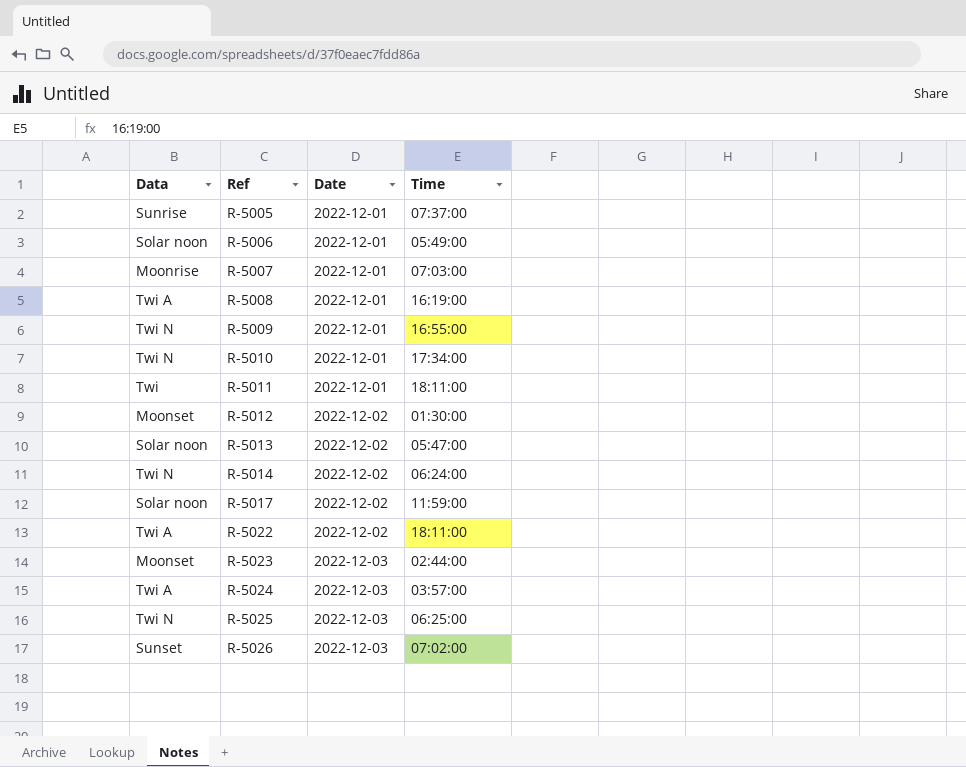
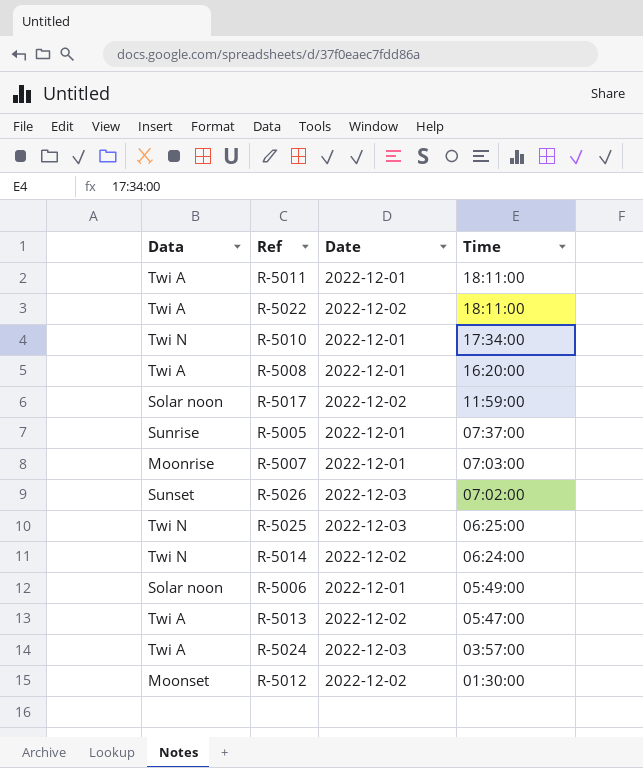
row order: Ref ascending -> Time descending
row R-5009: Twi N | 2022-12-01 | 16:55:00 -> none
row R-5023: Moonset | 2022-12-03 | 02:44:00 -> none
R-5011 | Data: Twi -> Twi A
R-5008 | Time: 16:19:00 -> 16:20:00
R-5013 | Data: Solar noon -> Twi A

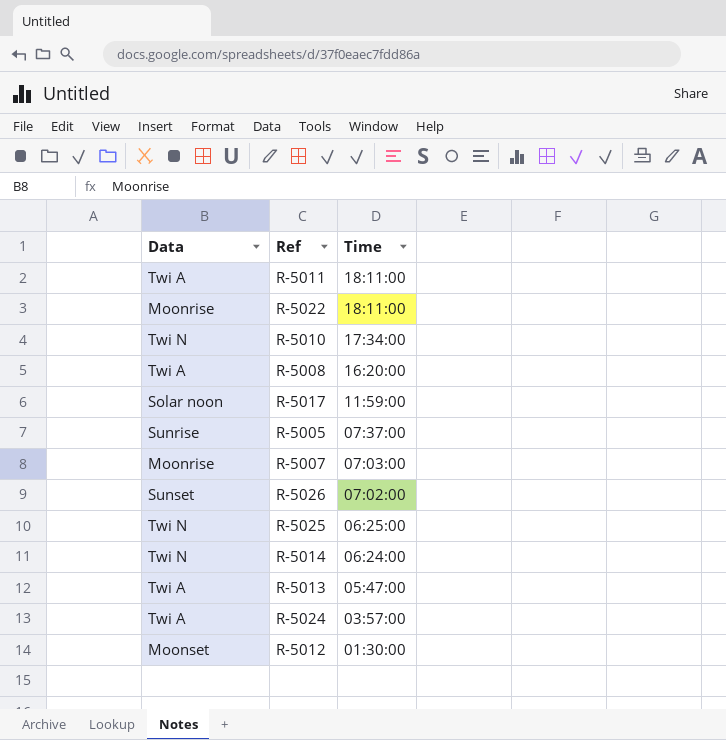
column Date | position: 3 -> none
row R-5006: Solar noon | 2022-12-01 | 05:49:00 -> none
R-5022 | Data: Twi A -> Moonrise

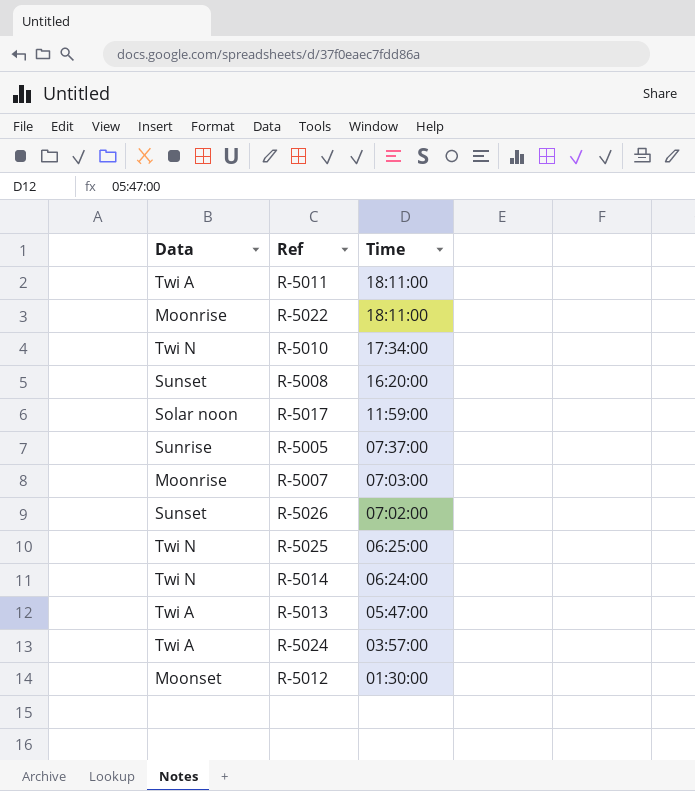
R-5008 | Data: Twi A -> Sunset

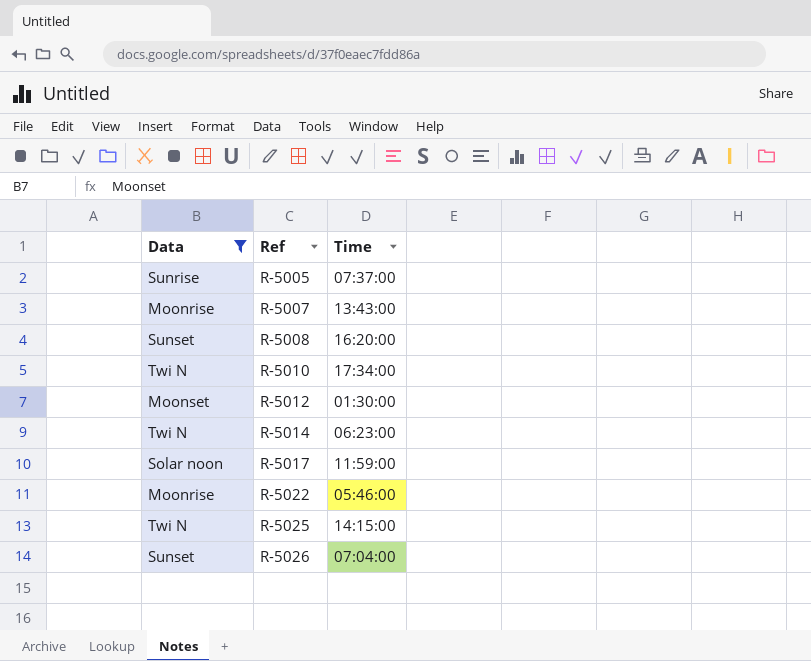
filter: none -> Data != Twi A
row order: Time descending -> Ref ascending
R-5007 | Time: 07:03:00 -> 13:43:00
R-5014 | Time: 06:24:00 -> 06:23:00
R-5022 | Time: 18:11:00 -> 05:46:00
R-5025 | Time: 06:25:00 -> 14:15:00
R-5026 | Time: 07:02:00 -> 07:04:00

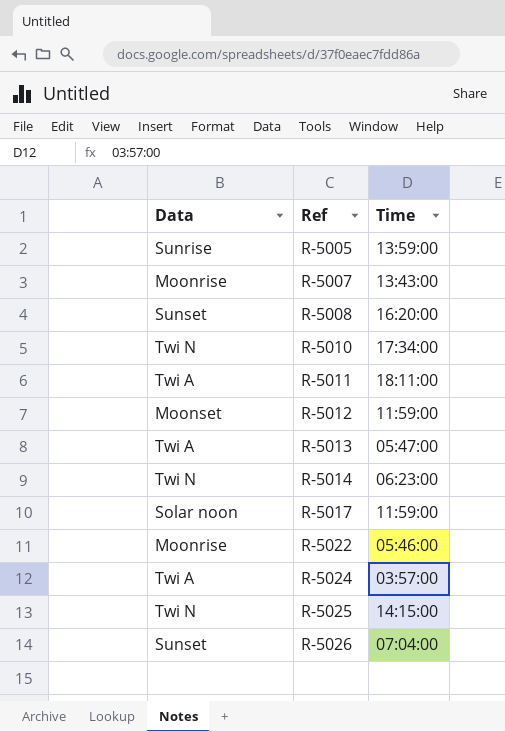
filter: Data != Twi A -> none
R-5005 | Time: 07:37:00 -> 13:59:00
R-5012 | Time: 01:30:00 -> 11:59:00

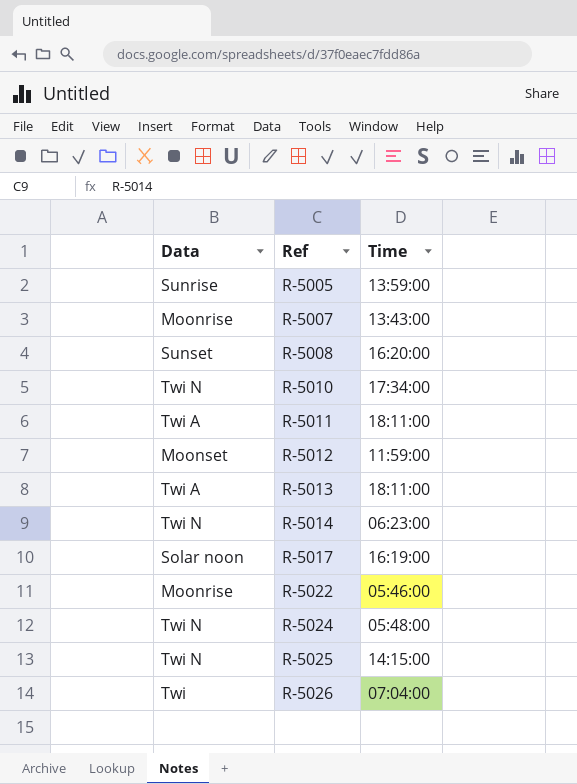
R-5013 | Time: 05:47:00 -> 18:11:00
R-5017 | Time: 11:59:00 -> 16:19:00
R-5024 | Data: Twi A -> Twi N
R-5024 | Time: 03:57:00 -> 05:48:00
R-5026 | Data: Sunset -> Twi

